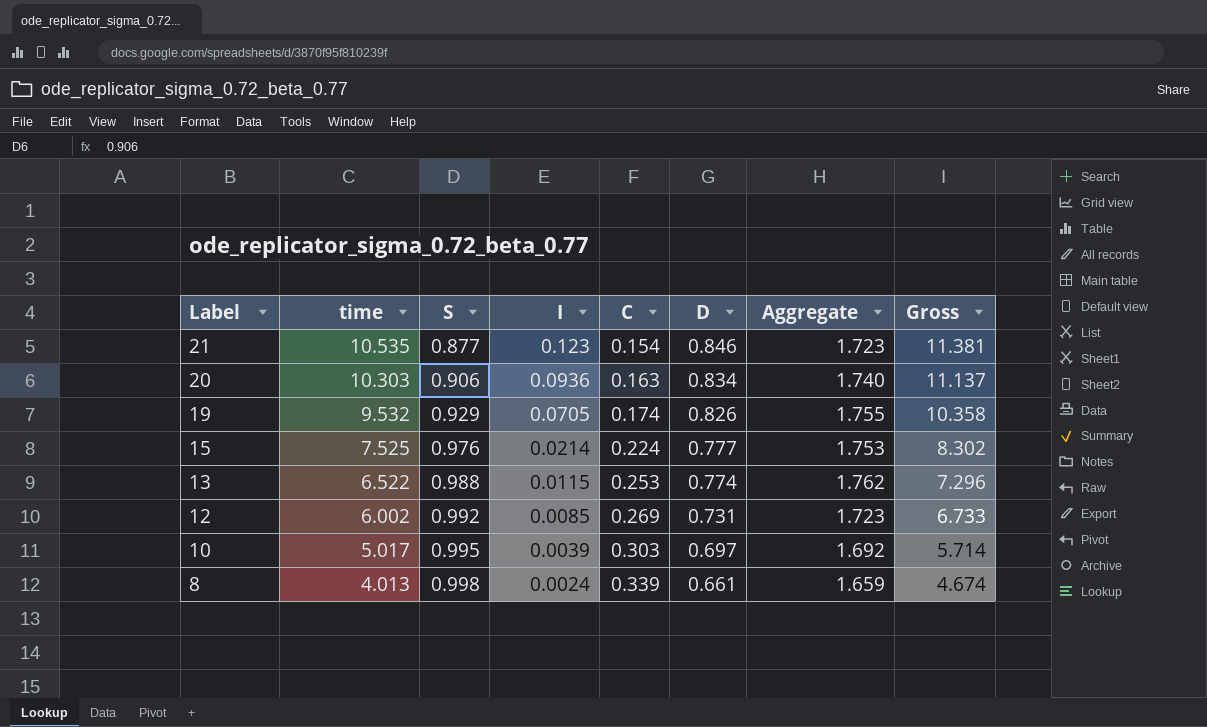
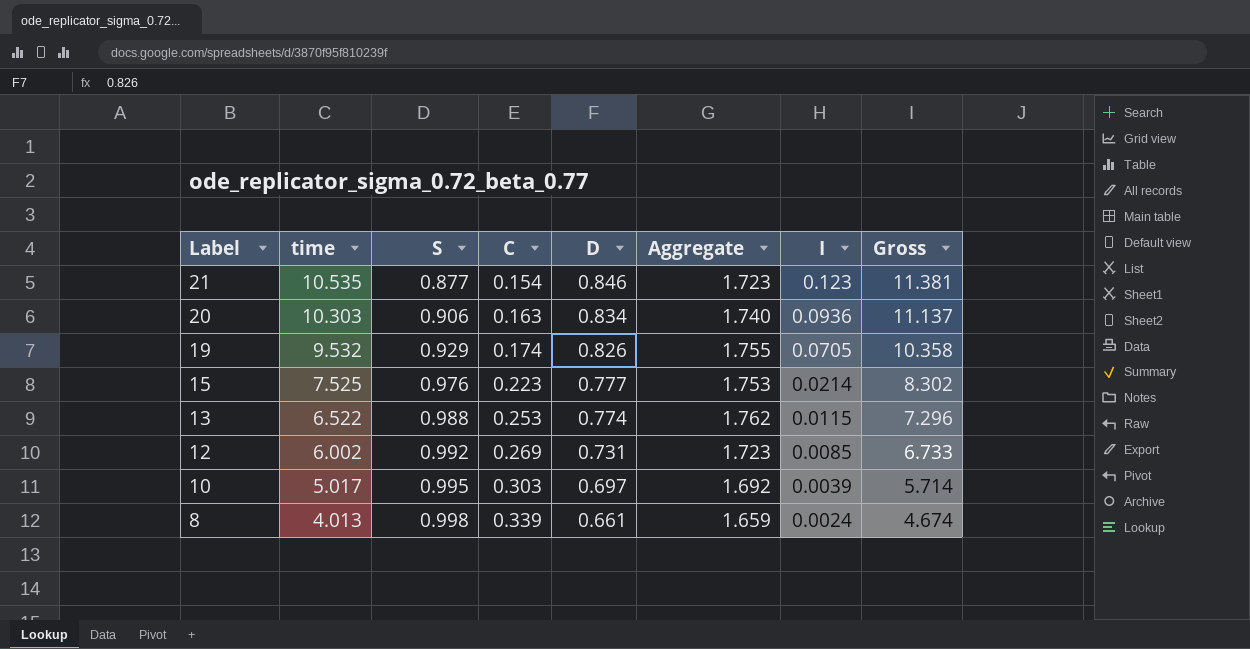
column I | position: 4 -> 7
15 | C: 0.224 -> 0.223

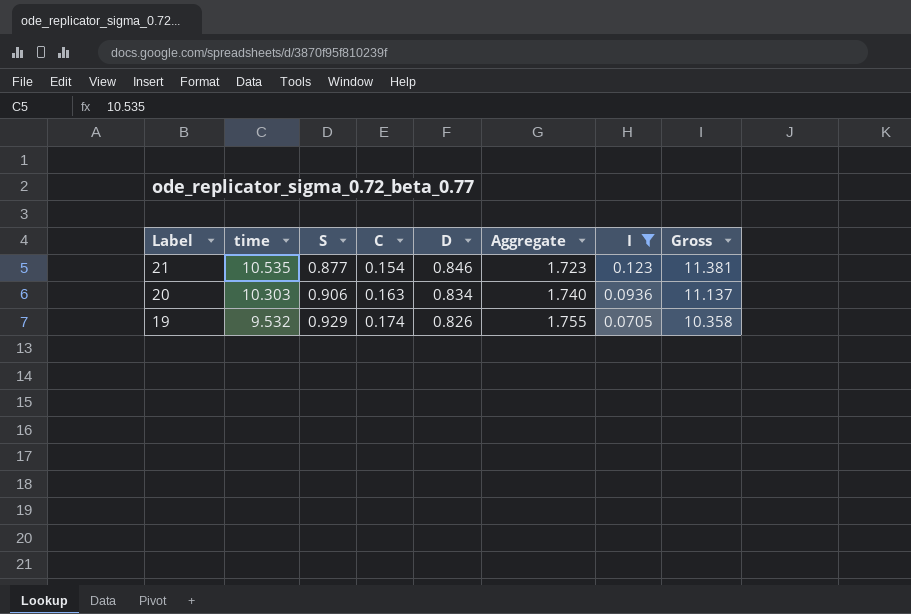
filter: none -> I >= 0.0705

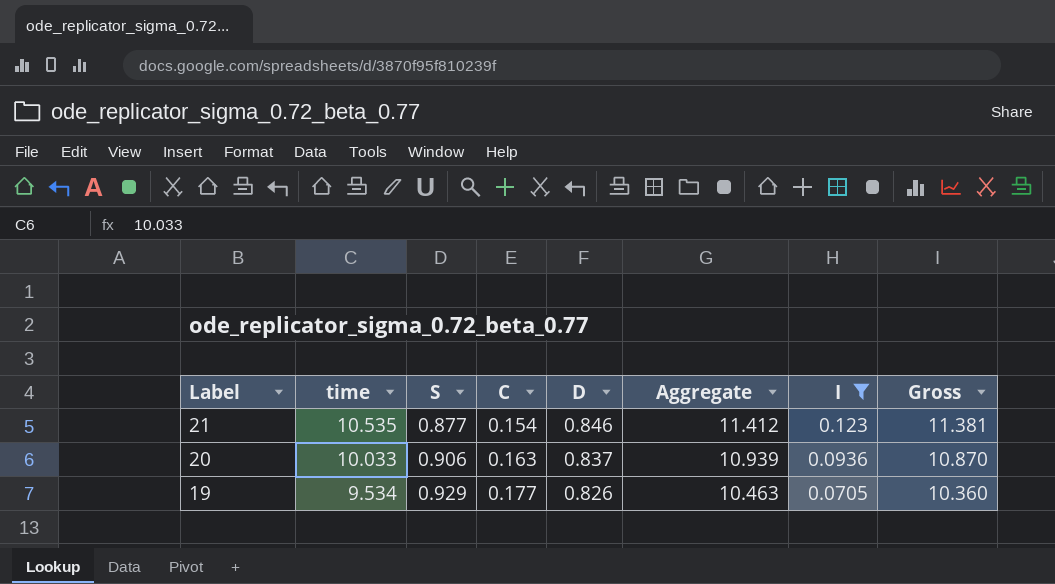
column Aggregate | formula: [S] + [D] -> [time] + [S]
20 | time: 10.303 -> 10.033
20 | D: 0.834 -> 0.837
20 | Gross: 11.137 -> 10.870
19 | time: 9.532 -> 9.534
19 | C: 0.174 -> 0.177
19 | Gross: 10.358 -> 10.360

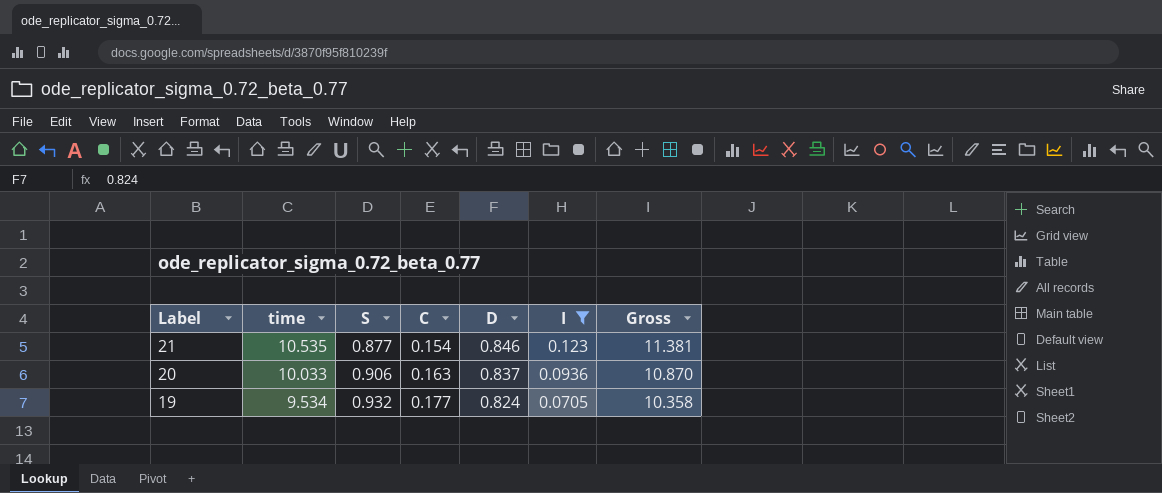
column Aggregate | formula: [time] + [S] -> none
19 | S: 0.929 -> 0.932
19 | D: 0.826 -> 0.824
19 | Gross: 10.360 -> 10.358

